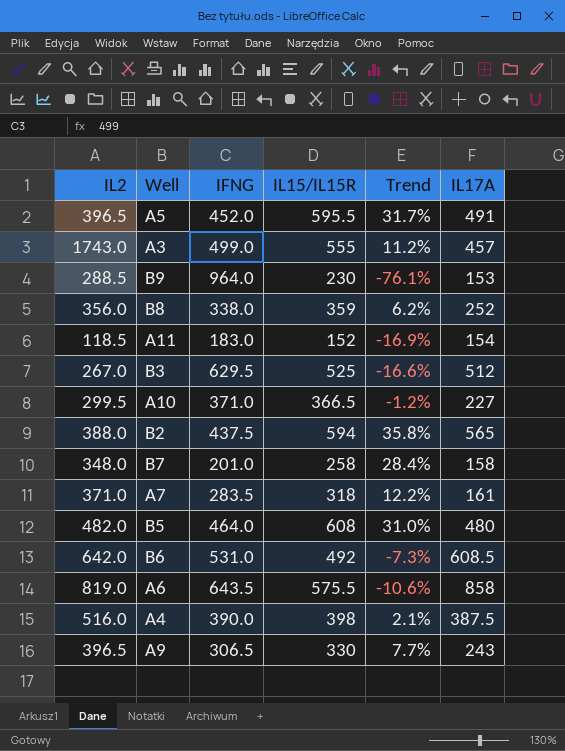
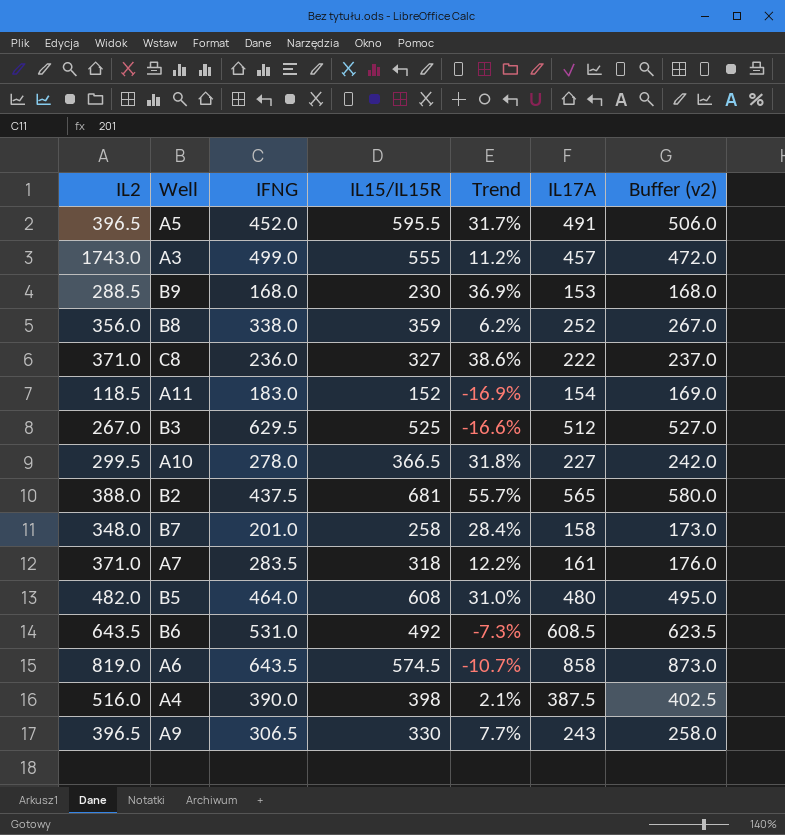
column Buffer (v2) | formula: none -> [IL17A] + 15
B9 | IFNG: 964.0 -> 168.0
B9 | Trend: -76.1% -> 36.9%
row C8: none -> 371.0 | 236.0 | 327 | 38.6% | 222 | 237.0
A10 | IFNG: 371.0 -> 278.0
A10 | Trend: -1.2% -> 31.8%
B2 | IL15/IL15R: 594 -> 681
B2 | Trend: 35.8% -> 55.7%
B6 | IL2: 642.0 -> 643.5
A6 | IL15/IL15R: 575.5 -> 574.5
A6 | Trend: -10.6% -> -10.7%

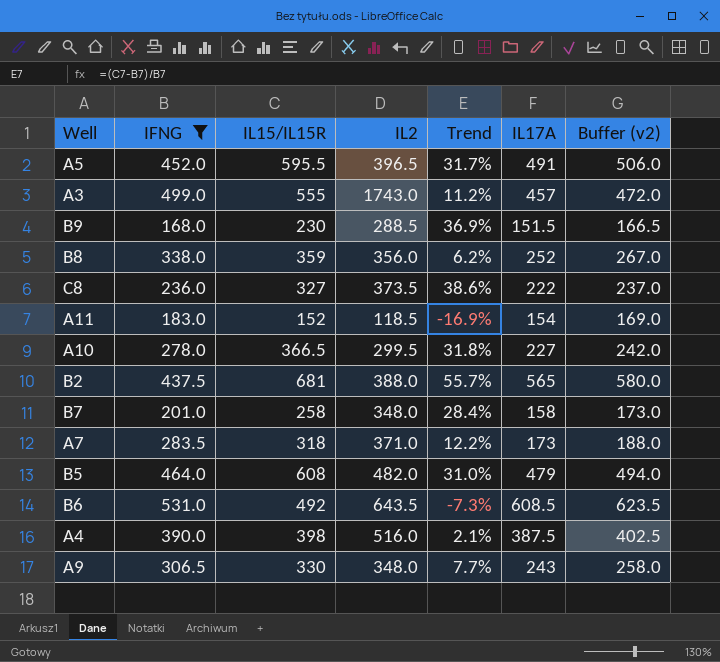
filter: none -> IFNG <= 531.0
column IL2 | position: 1 -> 4
B9 | IL17A: 153 -> 151.5
B9 | Buffer (v2): 168.0 -> 166.5
C8 | IL2: 371.0 -> 373.5
A7 | IL17A: 161 -> 173
A7 | Buffer (v2): 176.0 -> 188.0
B5 | IL17A: 480 -> 479
B5 | Buffer (v2): 495.0 -> 494.0
A9 | IL2: 396.5 -> 348.0

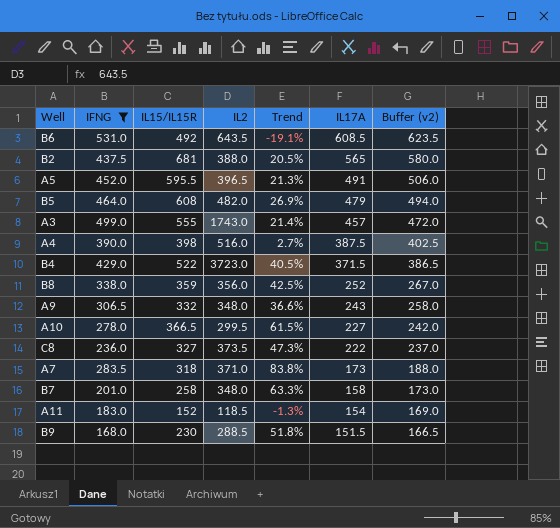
row order: none -> IL17A descending
column Trend | formula: ([IL15/IL15R] - [IFNG]) / [IFNG] -> ([IL15/IL15R] - [IL17A]) / [IL17A]
row B4: none -> 429.0 | 522 | 3723.0 | 40.5% | 371.5 | 386.5
A9 | IL15/IL15R: 330 -> 332

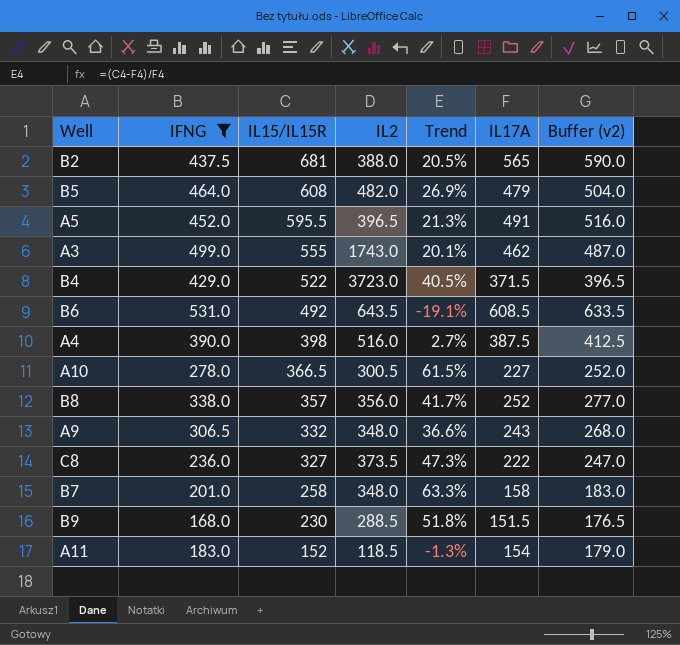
row order: IL17A descending -> IL15/IL15R descending
column Buffer (v2) | formula: [IL17A] + 15 -> [IL17A] + 25
row A7: 283.5 | 318 | 371.0 | 83.8% | 173 | 188.0 -> none
A3 | Trend: 21.4% -> 20.1%
A3 | IL17A: 457 -> 462
A10 | IL2: 299.5 -> 300.5
B8 | IL15/IL15R: 359 -> 357
B8 | Trend: 42.5% -> 41.7%

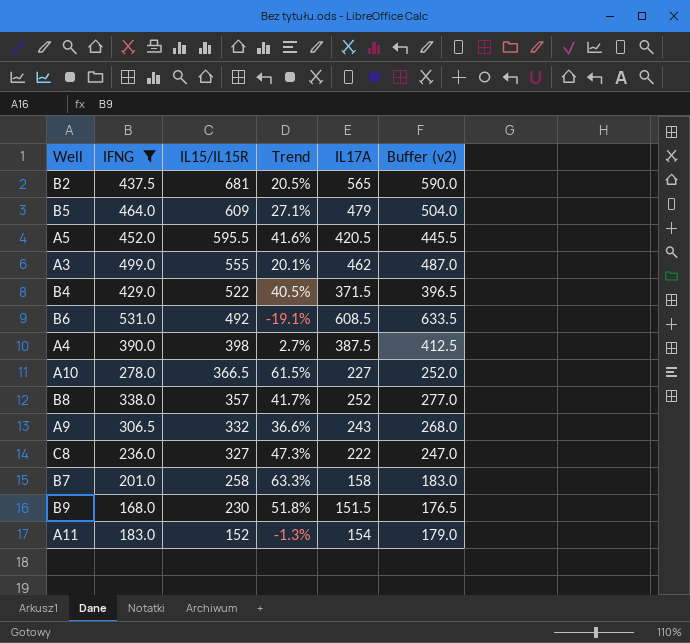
column IL2 | position: 4 -> none
B5 | IL15/IL15R: 608 -> 609
B5 | Trend: 26.9% -> 27.1%
A5 | Trend: 21.3% -> 41.6%
A5 | IL17A: 491 -> 420.5
A5 | Buffer (v2): 516.0 -> 445.5

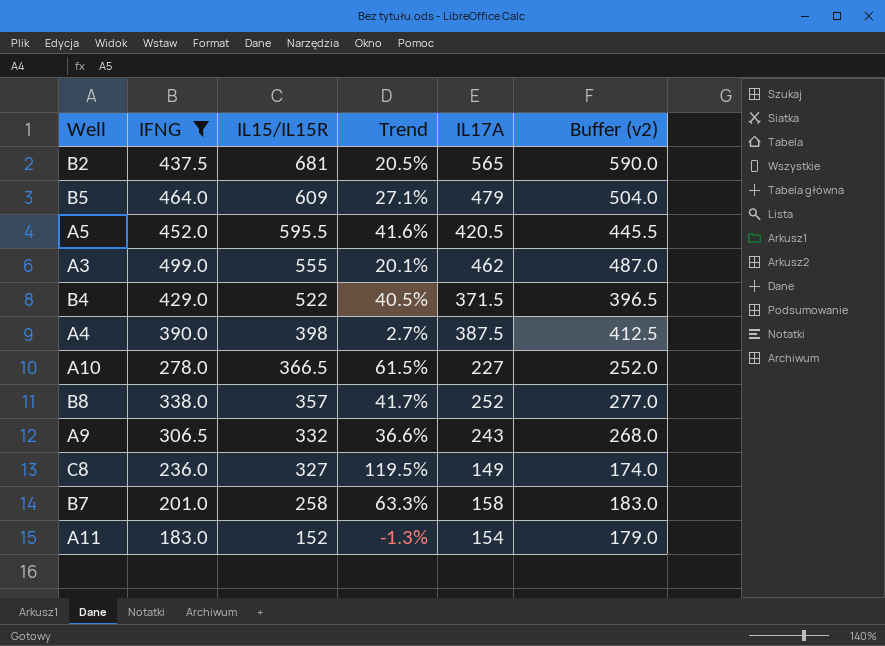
row B6: 531.0 | 492 | -19.1% | 608.5 | 633.5 -> none
row B9: 168.0 | 230 | 51.8% | 151.5 | 176.5 -> none
C8 | Trend: 47.3% -> 119.5%
C8 | IL17A: 222 -> 149
C8 | Buffer (v2): 247.0 -> 174.0

